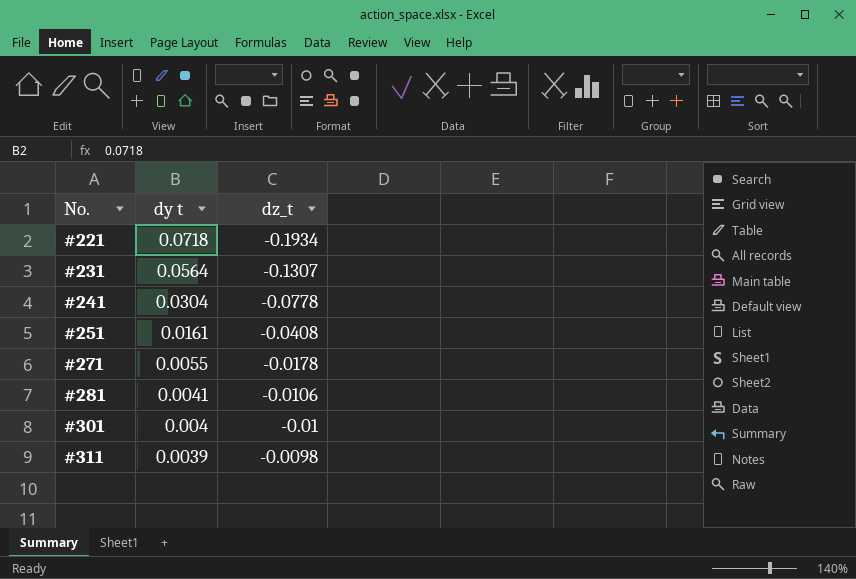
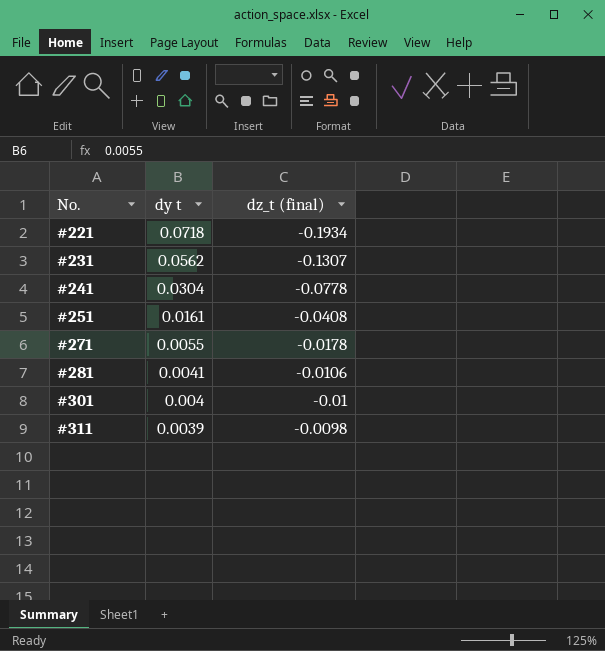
column name: dz_t -> dz_t (final)
#231 | dy t: 0.0564 -> 0.0562

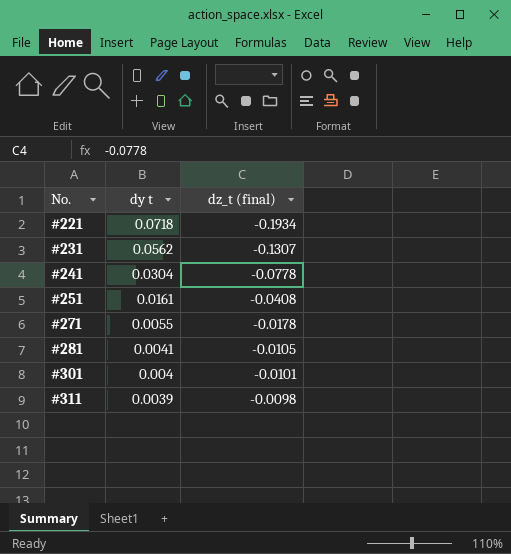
#281 | dz_t (final): -0.0106 -> -0.0105
#301 | dz_t (final): -0.01 -> -0.0101

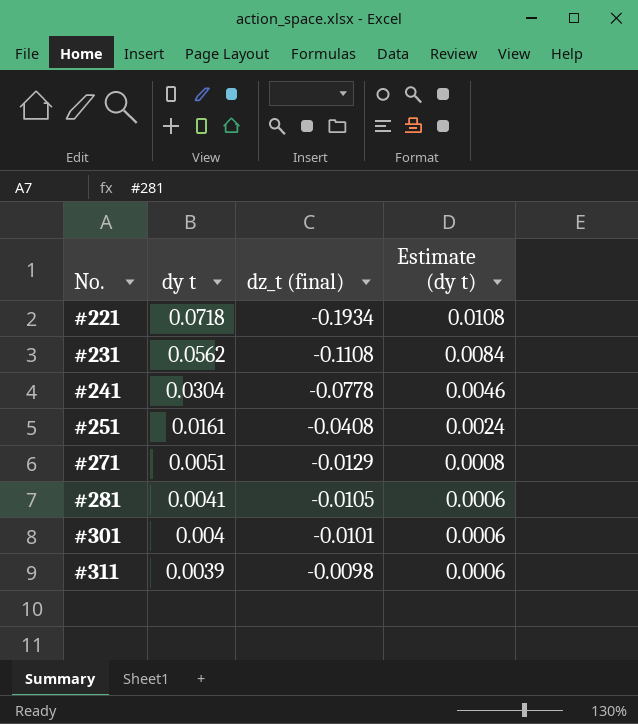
column Estimate (dy t) | formula: none -> [dy t] * 0.15
#231 | dz_t (final): -0.1307 -> -0.1108
#271 | dy t: 0.0055 -> 0.0051
#271 | dz_t (final): -0.0178 -> -0.0129

